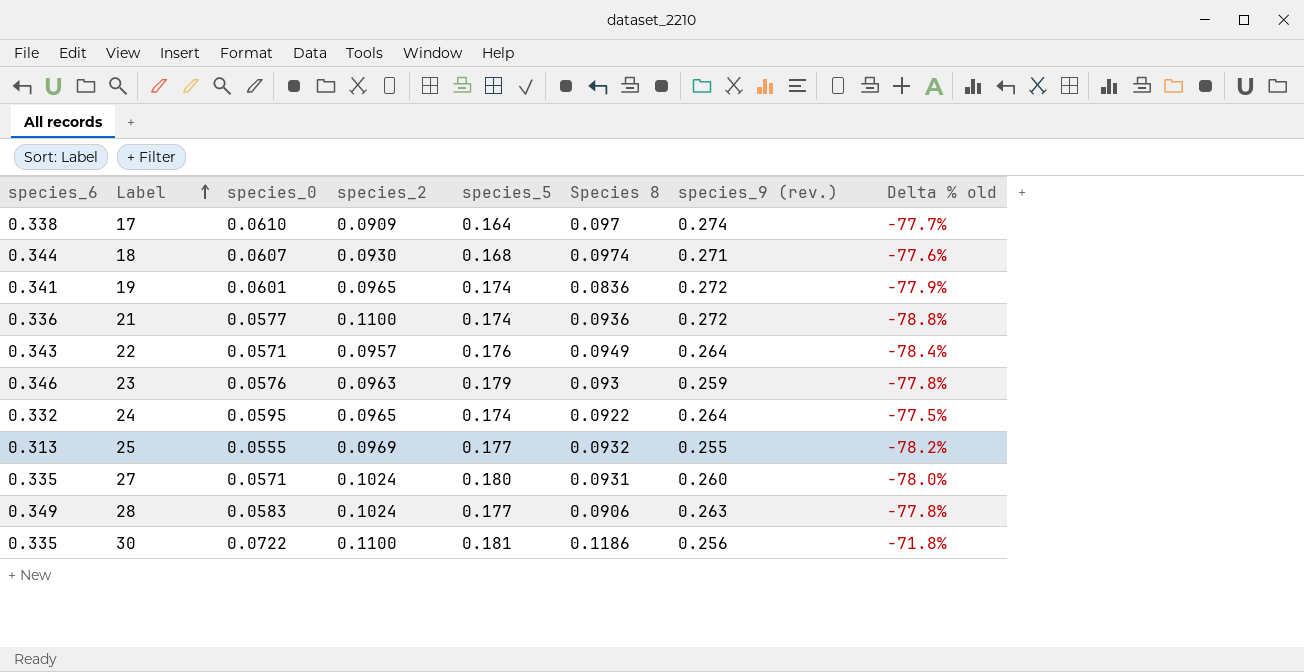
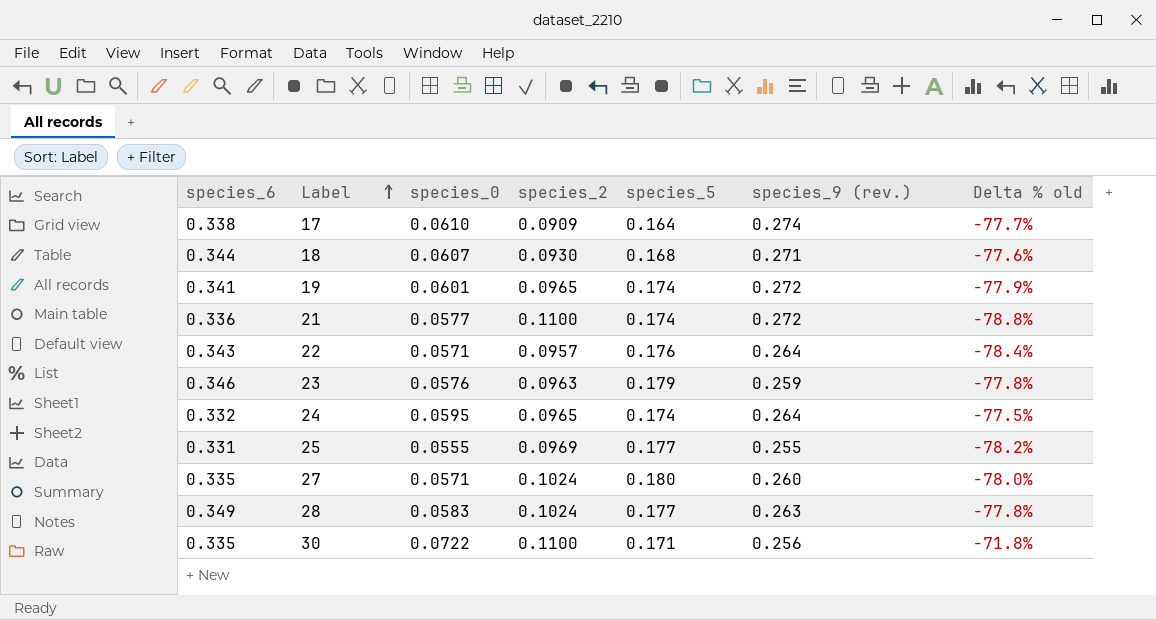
column Species 8 | position: 6 -> none
25 | species_6: 0.313 -> 0.331
30 | species_5: 0.181 -> 0.171

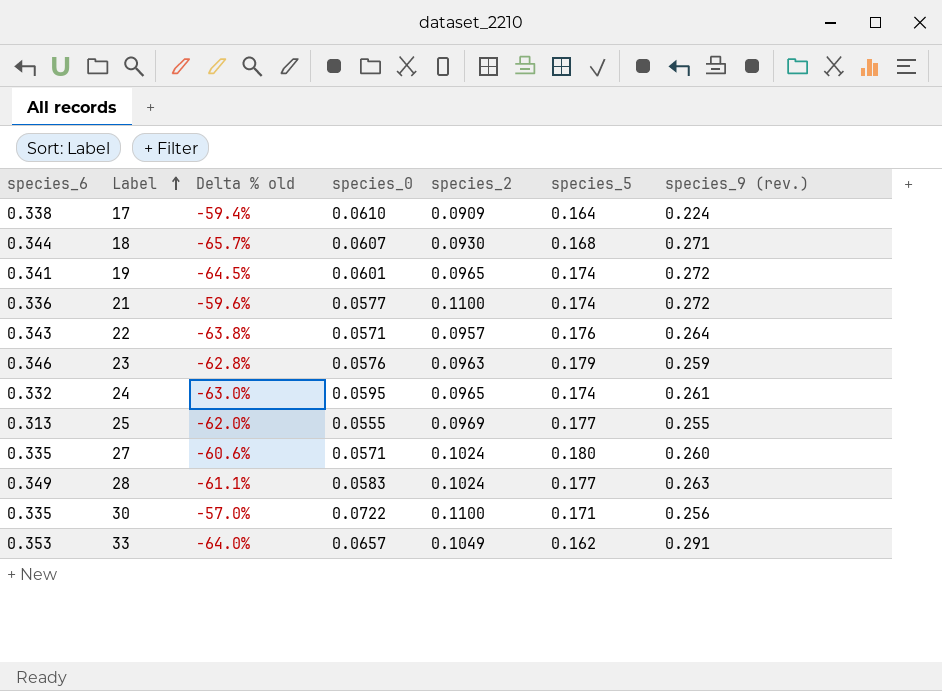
column Delta % old | formula: ([species_0] - [species_9 (rev.)]) / [species_9 (rev.)] -> ([species_2] - [species_9 (rev.)]) / [species_9 (rev.)]
column Delta % old | position: 7 -> 3
17 | species_9 (rev.): 0.274 -> 0.224
24 | species_9 (rev.): 0.264 -> 0.261
25 | species_6: 0.331 -> 0.313
row 33: none -> 0.353 | -64.0% | 0.0657 | 0.1049 | 0.162 | 0.291

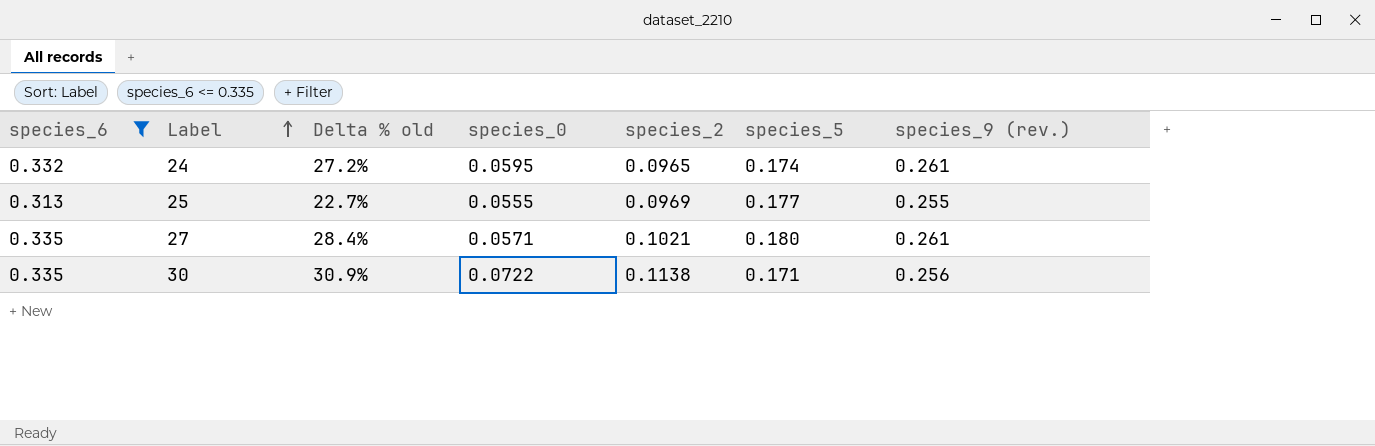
filter: none -> species_6 <= 0.335
column Delta % old | formula: ([species_2] - [species_9 (rev.)]) / [species_9 (rev.)] -> ([species_6] - [species_9 (rev.)]) / [species_9 (rev.)]
27 | species_2: 0.1024 -> 0.1021
27 | species_9 (rev.): 0.260 -> 0.261
30 | species_2: 0.1100 -> 0.1138

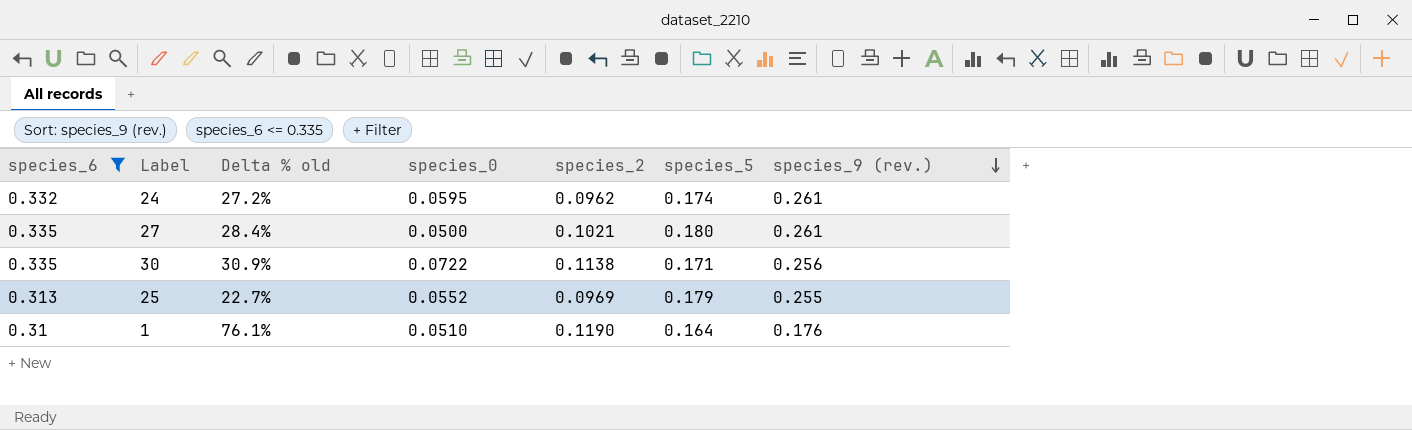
row order: Label ascending -> species_9 (rev.) descending
24 | species_2: 0.0965 -> 0.0962
27 | species_0: 0.0571 -> 0.0500
25 | species_0: 0.0555 -> 0.0552
25 | species_5: 0.177 -> 0.179
row 1: none -> 0.31 | 76.1% | 0.0510 | 0.1190 | 0.164 | 0.176

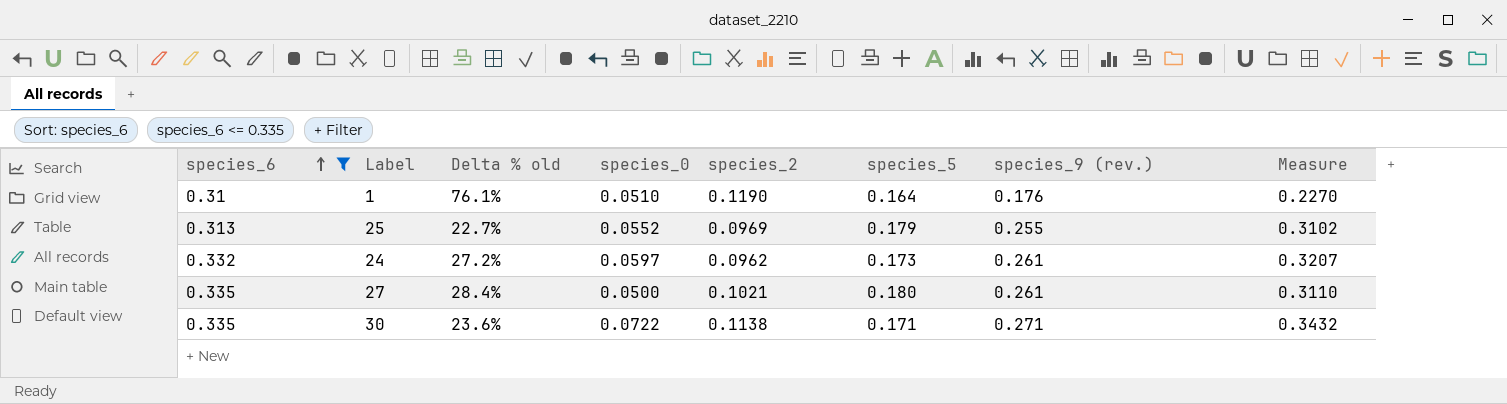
row order: species_9 (rev.) descending -> species_6 ascending
column Measure | formula: none -> [species_0] + [species_9 (rev.)]
24 | species_0: 0.0595 -> 0.0597
24 | species_5: 0.174 -> 0.173
30 | Delta % old: 30.9% -> 23.6%
30 | species_9 (rev.): 0.256 -> 0.271

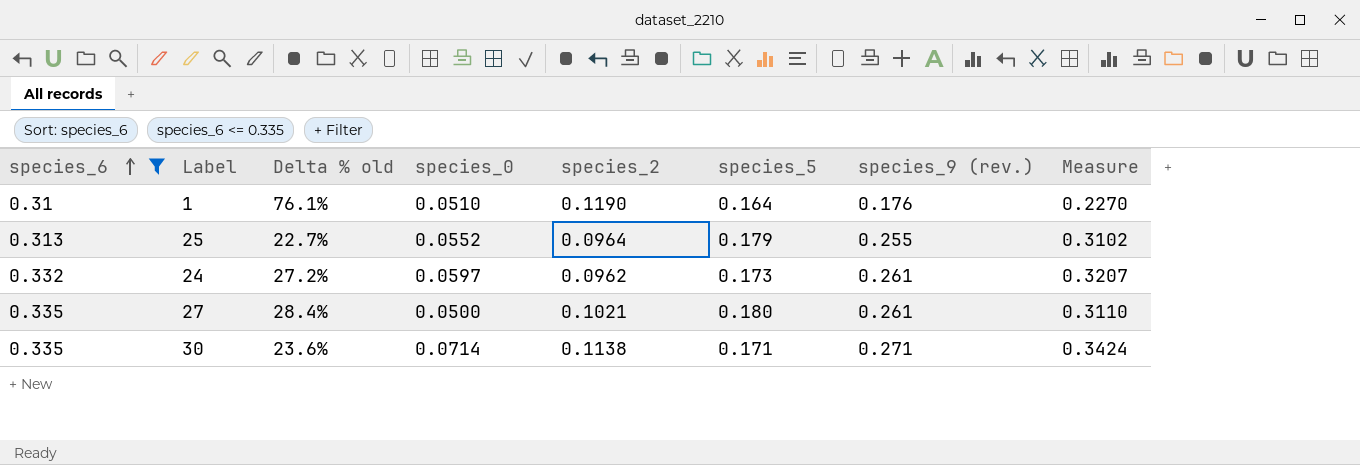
25 | species_2: 0.0969 -> 0.0964
30 | species_0: 0.0722 -> 0.0714
30 | Measure: 0.3432 -> 0.3424

